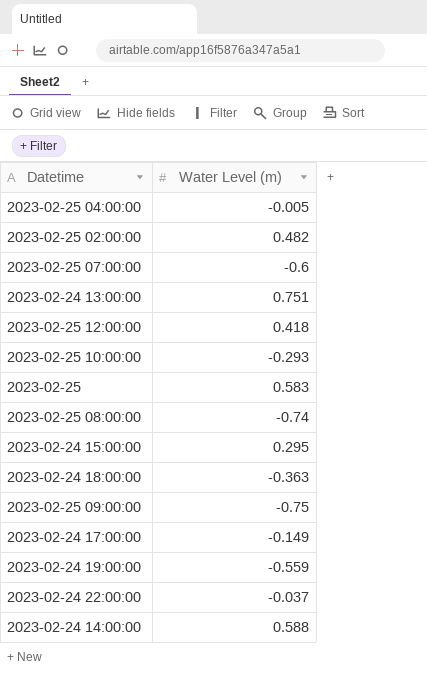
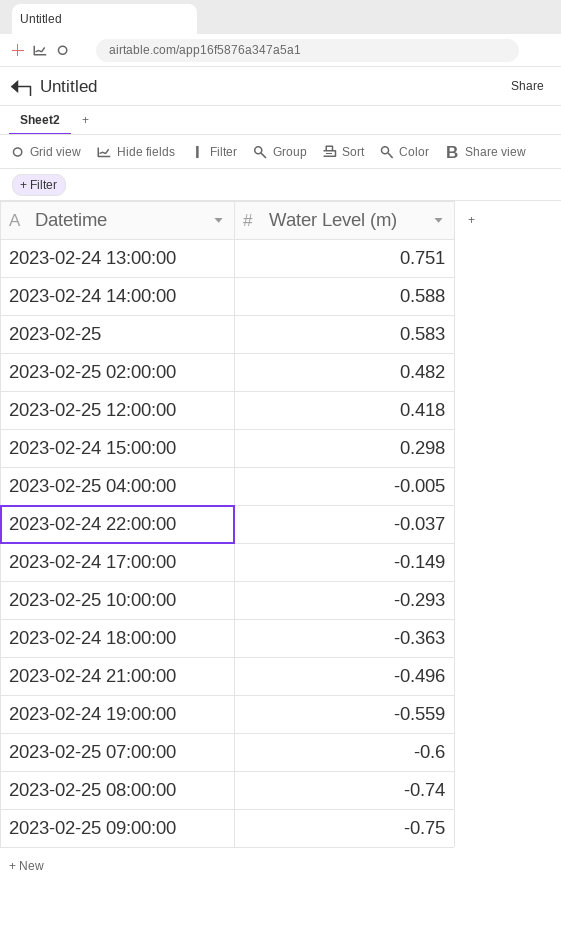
row order: none -> Water Level (m) descending
2023-02-24 15:00:00 | Water Level (m): 0.295 -> 0.298
row 2023-02-24 21:00:00: none -> -0.496

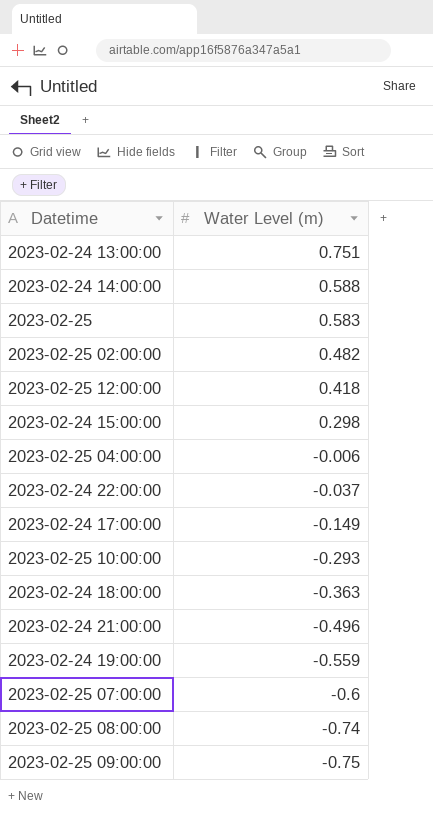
2023-02-25 04:00:00 | Water Level (m): -0.005 -> -0.006

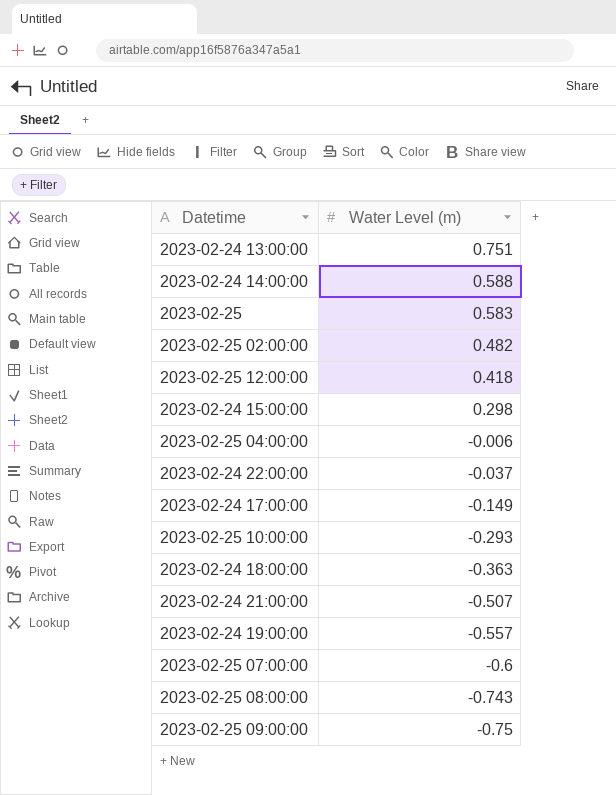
2023-02-24 21:00:00 | Water Level (m): -0.496 -> -0.507
2023-02-24 19:00:00 | Water Level (m): -0.559 -> -0.557
2023-02-25 08:00:00 | Water Level (m): -0.74 -> -0.743

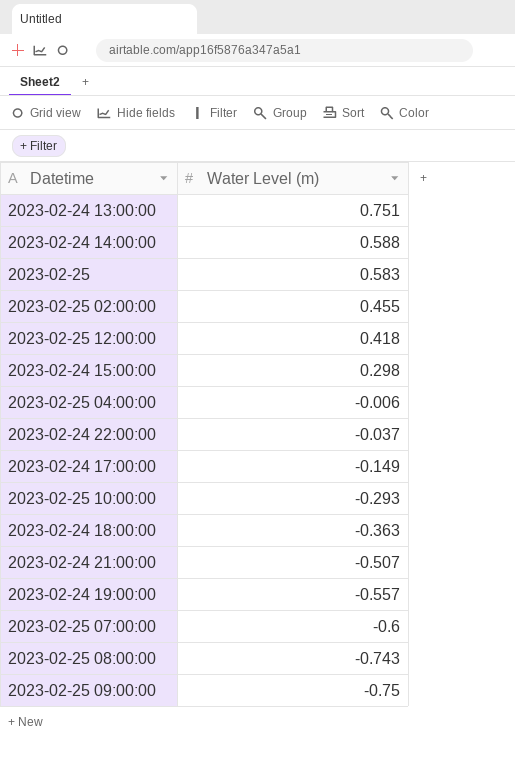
2023-02-25 02:00:00 | Water Level (m): 0.482 -> 0.455

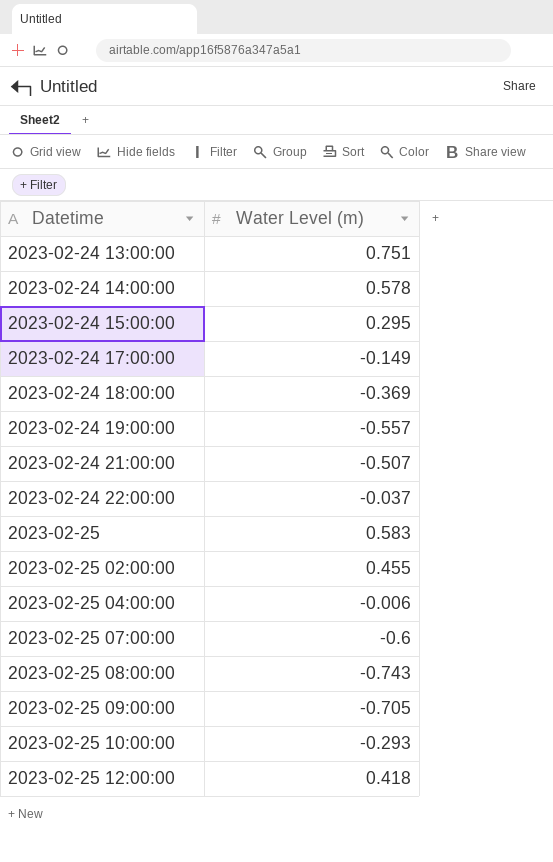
row order: Water Level (m) descending -> Datetime ascending
2023-02-24 14:00:00 | Water Level (m): 0.588 -> 0.578
2023-02-24 15:00:00 | Water Level (m): 0.298 -> 0.295
2023-02-24 18:00:00 | Water Level (m): -0.363 -> -0.369
2023-02-25 09:00:00 | Water Level (m): -0.75 -> -0.705

